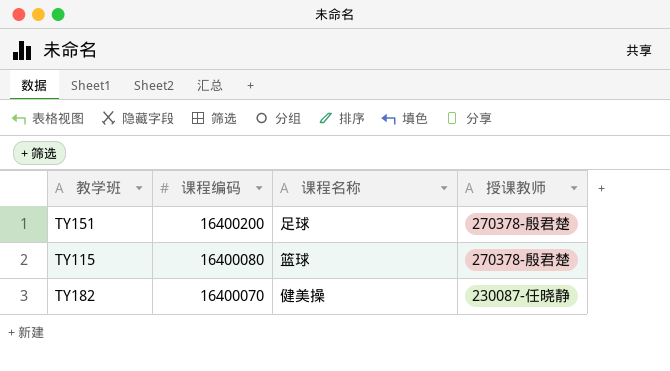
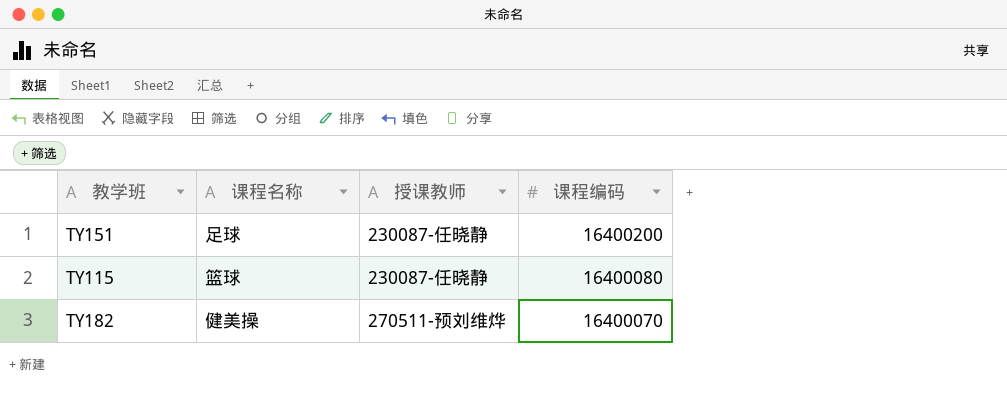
column 课程编码 | position: 2 -> 4
TY151 | 授课教师: 270378-殷君楚 -> 230087-任晓静
TY115 | 授课教师: 270378-殷君楚 -> 230087-任晓静
TY182 | 授课教师: 230087-任晓静 -> 270511-预刘维烨

